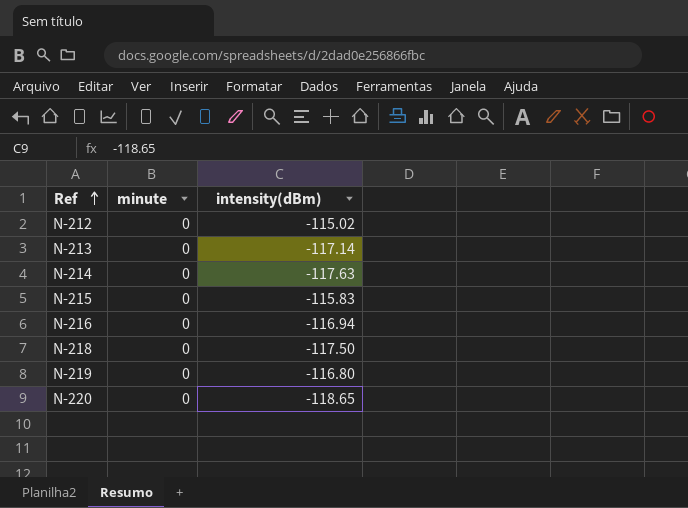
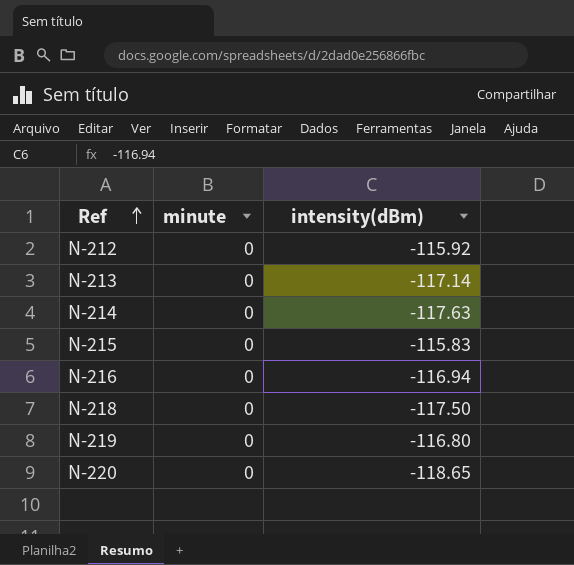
N-212 | intensity(dBm): -115.02 -> -115.92

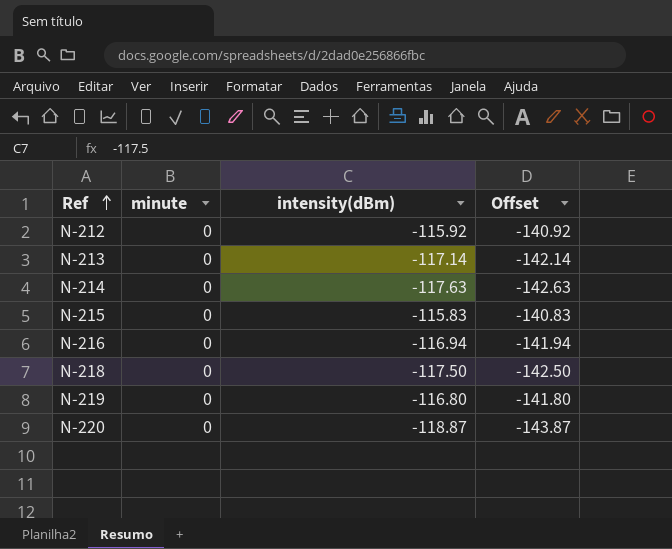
column Offset | formula: none -> [intensity(dBm)] - 25
N-220 | intensity(dBm): -118.65 -> -118.87

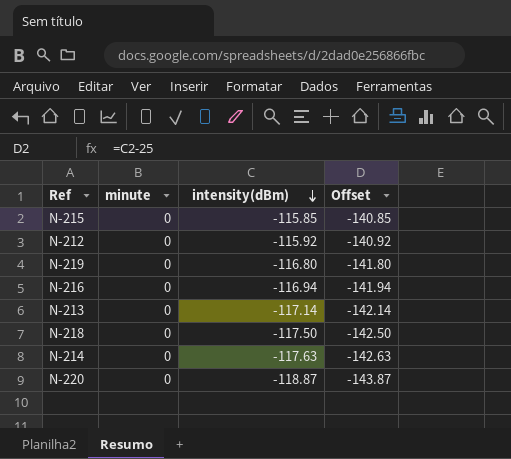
row order: Ref ascending -> intensity(dBm) descending
N-215 | intensity(dBm): -115.83 -> -115.85
N-215 | Offset: -140.83 -> -140.85

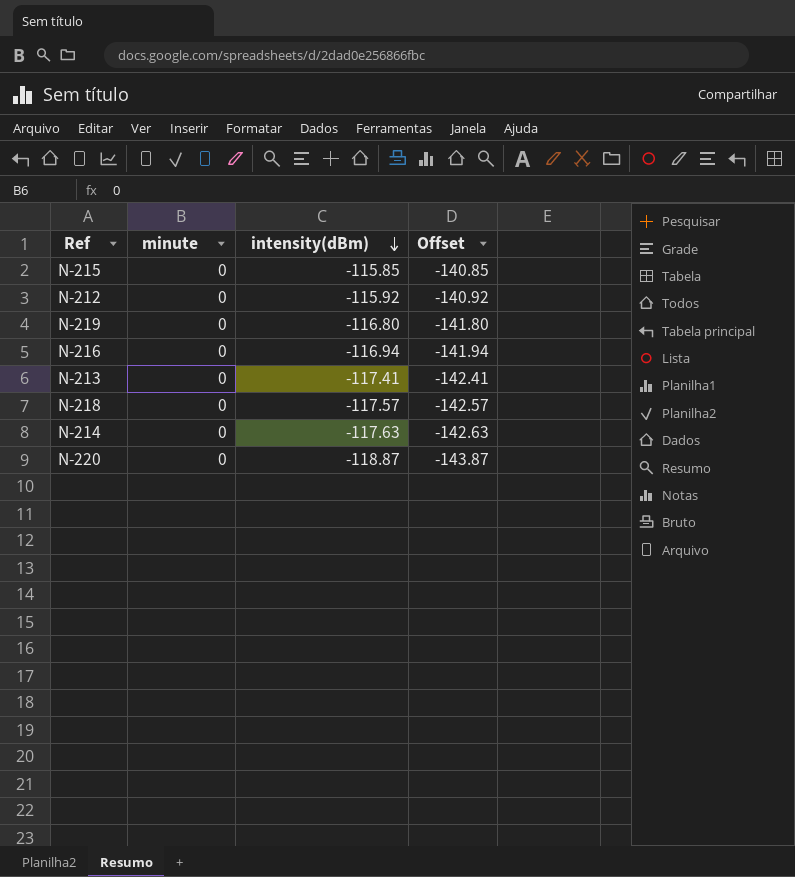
N-213 | intensity(dBm): -117.14 -> -117.41
N-213 | Offset: -142.14 -> -142.41
N-218 | intensity(dBm): -117.50 -> -117.57
N-218 | Offset: -142.50 -> -142.57

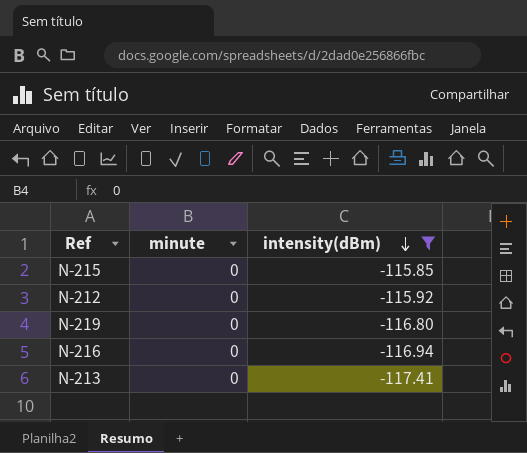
filter: none -> intensity(dBm) >= -117.41
column Offset | formula: [intensity(dBm)] - 25 -> none

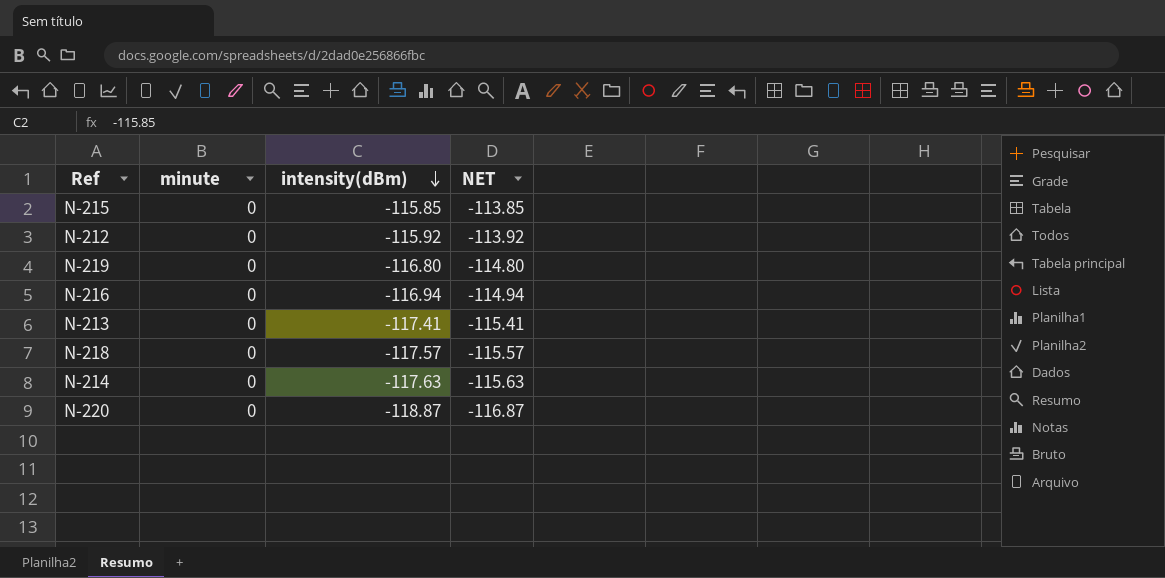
filter: intensity(dBm) >= -117.41 -> none
column NET | formula: none -> [intensity(dBm)] + 2

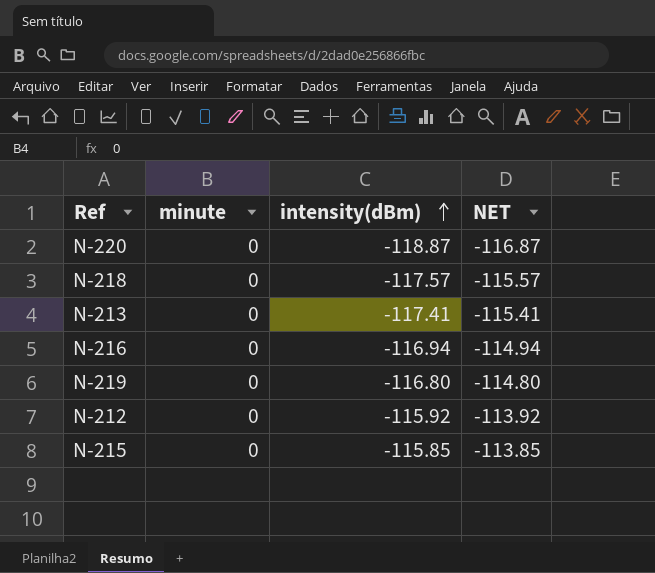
row order: intensity(dBm) descending -> intensity(dBm) ascending
row N-214: 0 | -117.63 | -115.63 -> none

